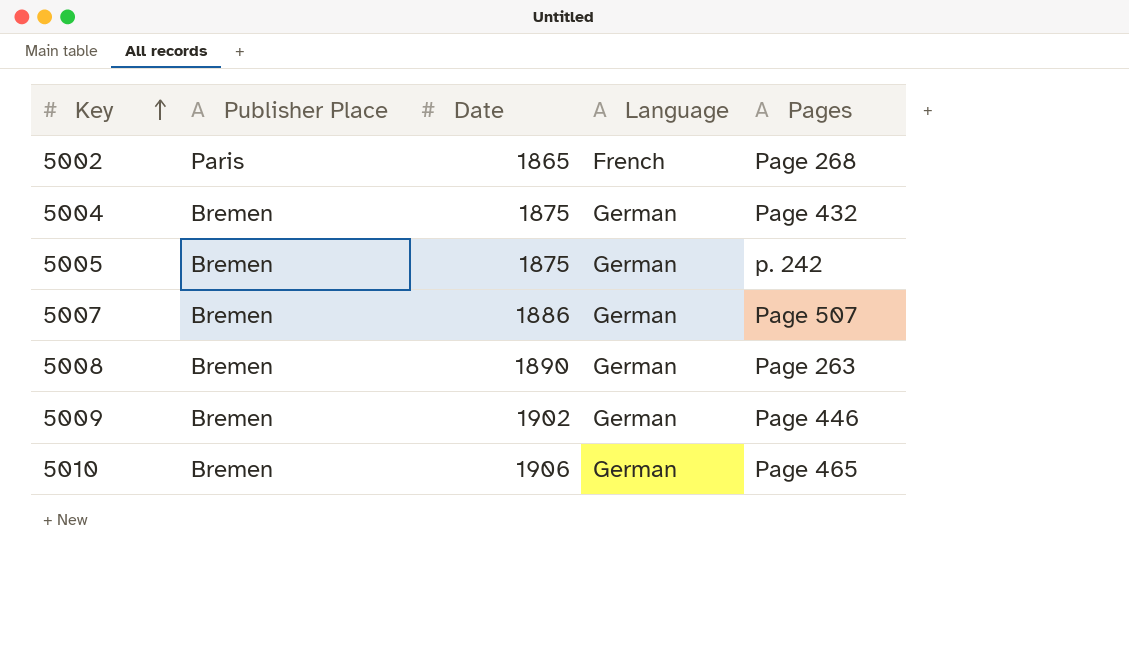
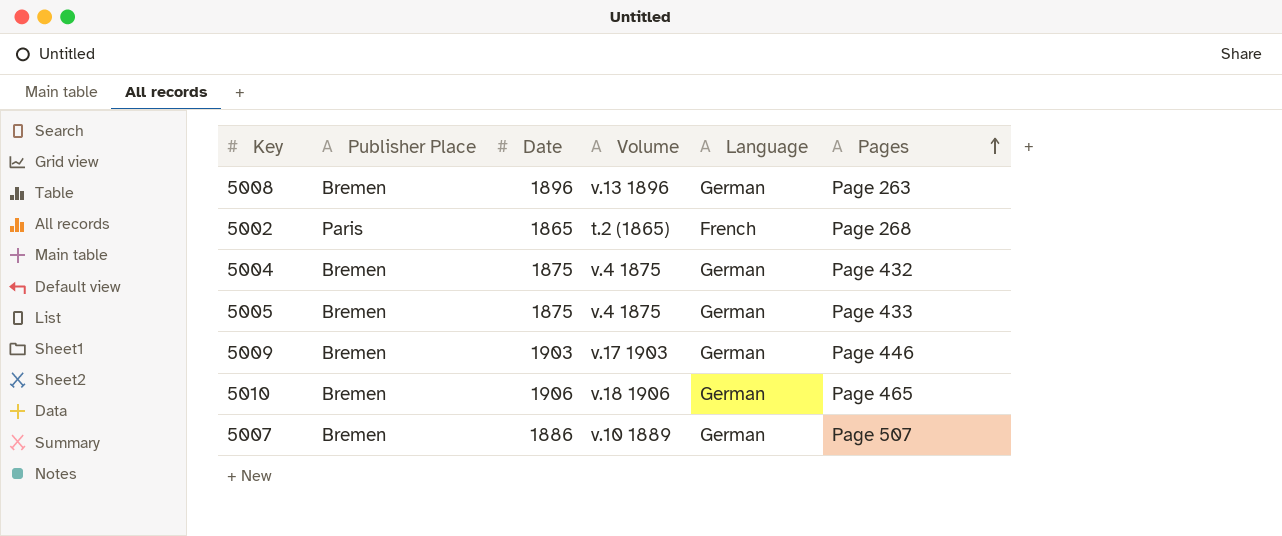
row order: Key ascending -> Pages ascending
column Volume | position: none -> 4
5008 | Date: 1890 -> 1896
5005 | Pages: p. 242 -> Page 433
5009 | Date: 1902 -> 1903

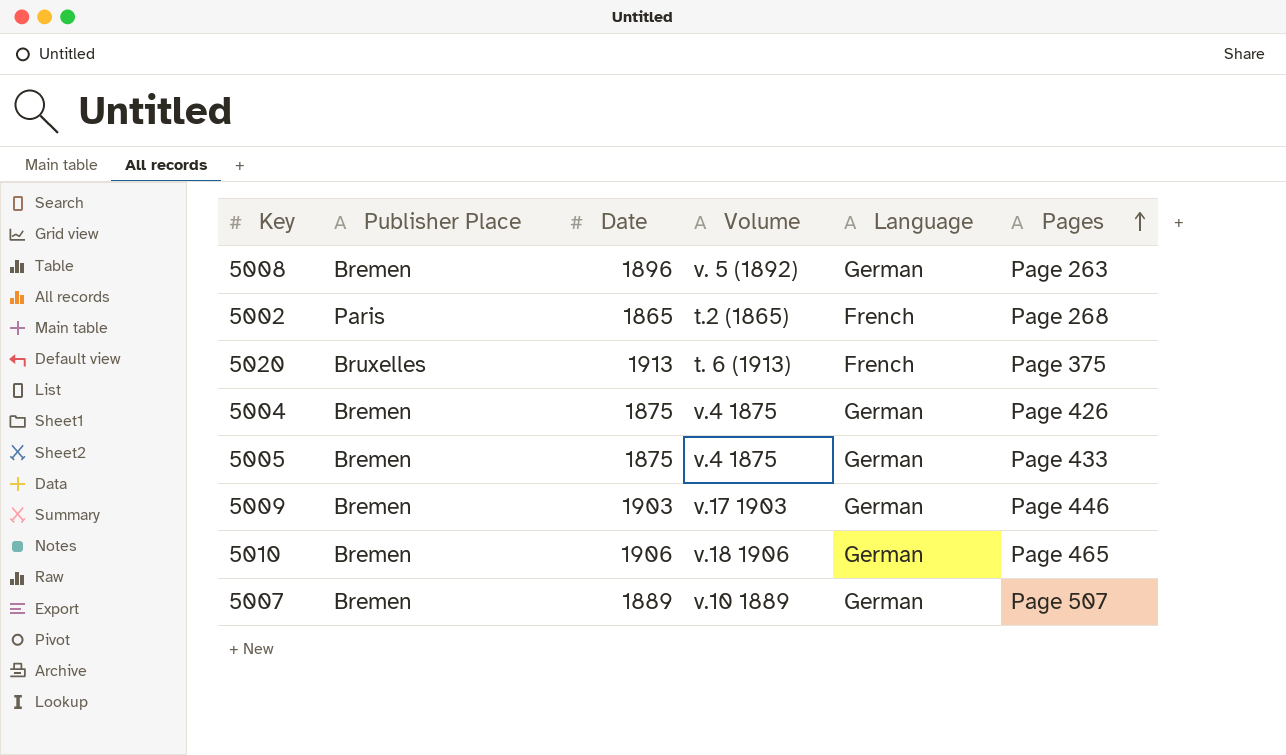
5008 | Volume: v.13 1896 -> v. 5 (1892)
row 5020: none -> Bruxelles | 1913 | t. 6 (1913) | French | Page 375
5004 | Pages: Page 432 -> Page 426
5007 | Date: 1886 -> 1889

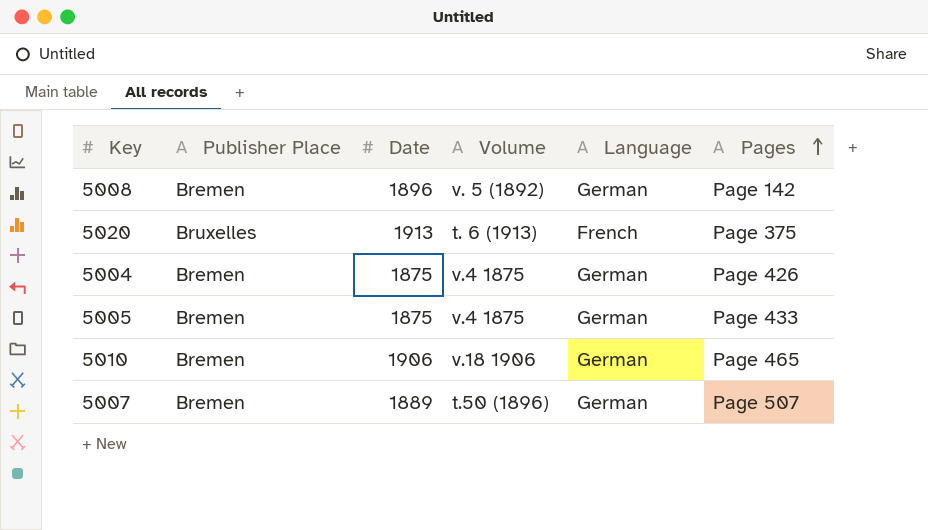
row 5002: Paris | 1865 | t.2 (1865) | French | Page 268 -> none
row 5009: Bremen | 1903 | v.17 1903 | German | Page 446 -> none
5008 | Pages: Page 263 -> Page 142
5007 | Volume: v.10 1889 -> t.50 (1896)

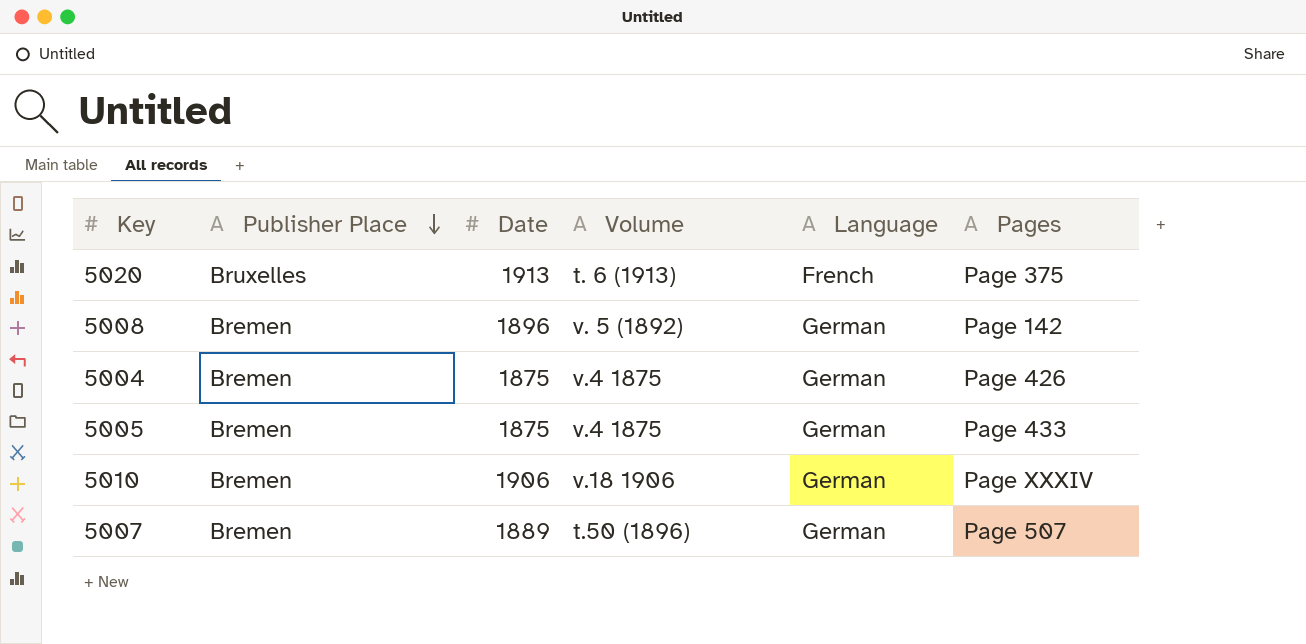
row order: Pages ascending -> Publisher Place descending
5010 | Pages: Page 465 -> Page XXXIV

